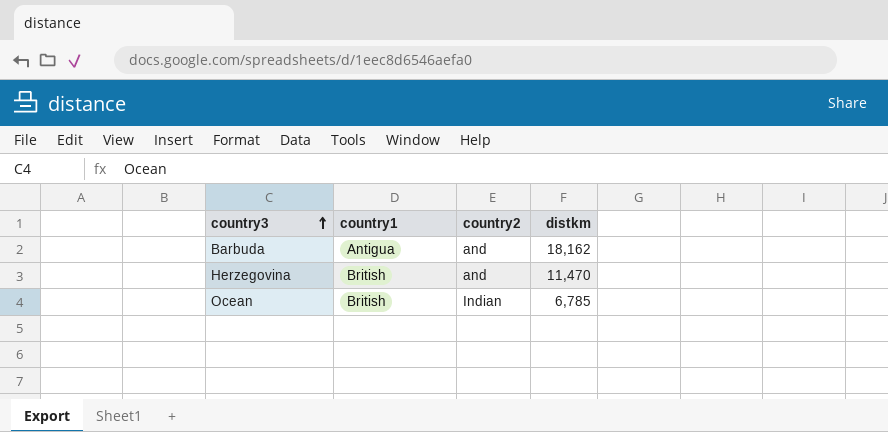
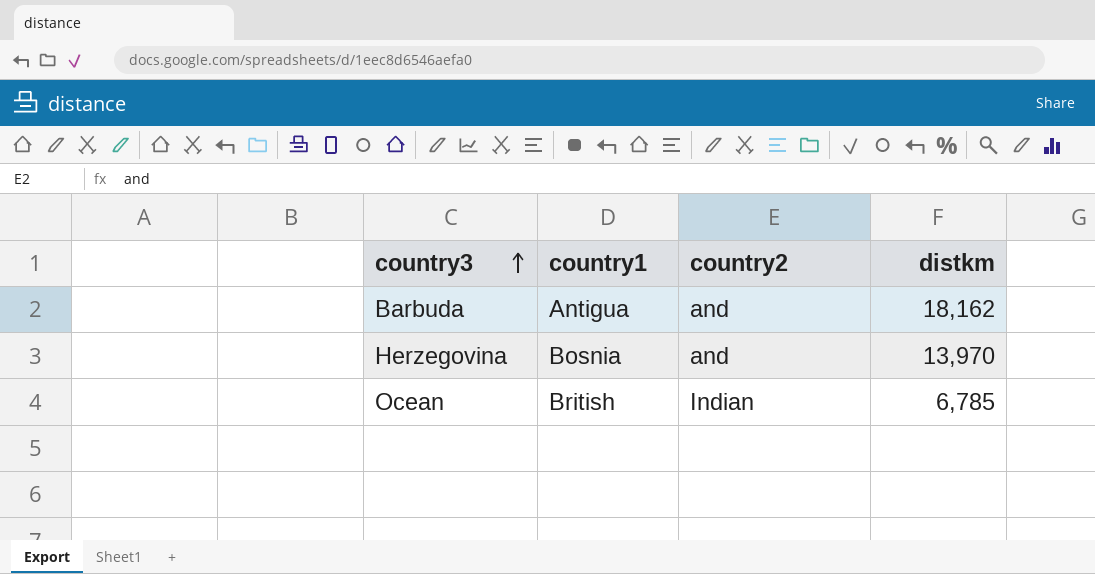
Herzegovina | country1: British -> Bosnia
Herzegovina | distkm: 11,470 -> 13,970

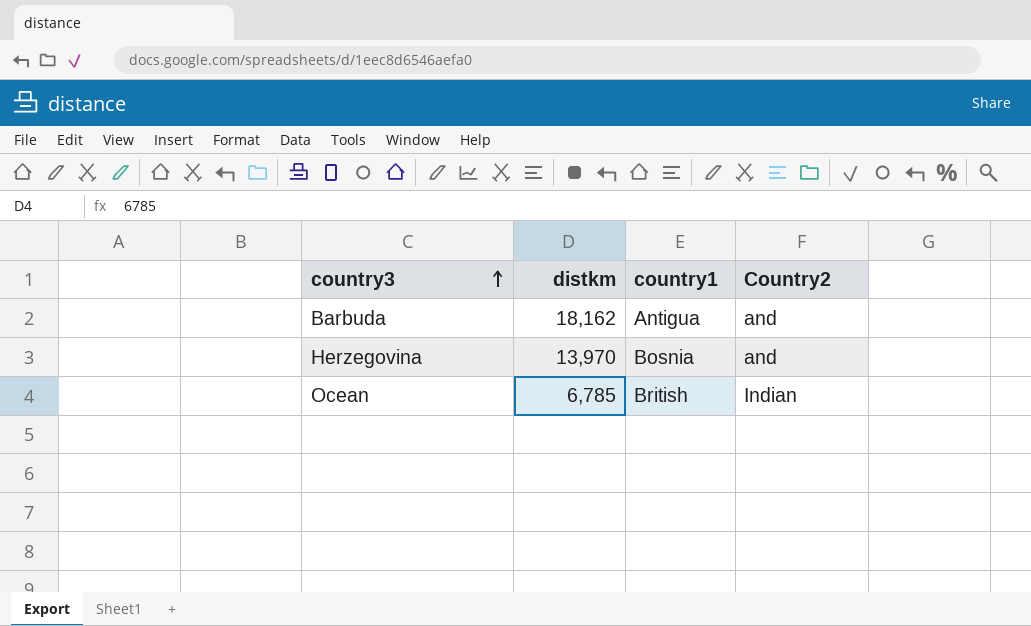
column distkm | position: 4 -> 2
column name: country2 -> Country2

